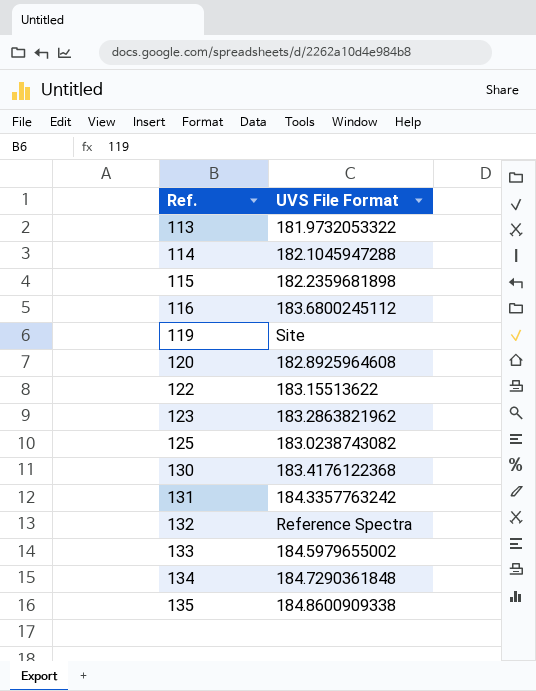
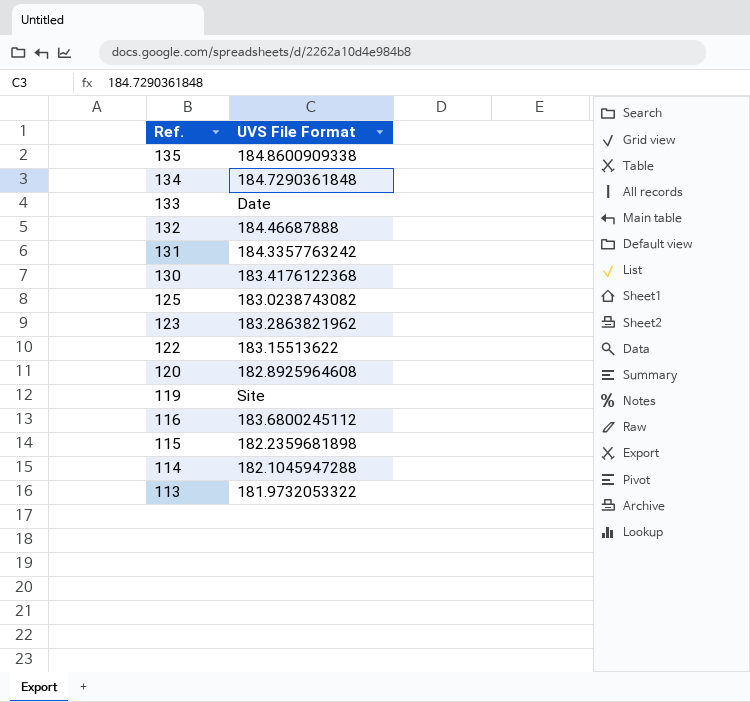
row order: Ref. ascending -> Ref. descending
133 | UVS File Format: 184.5979655002 -> Date
132 | UVS File Format: Reference Spectra -> 184.46687888

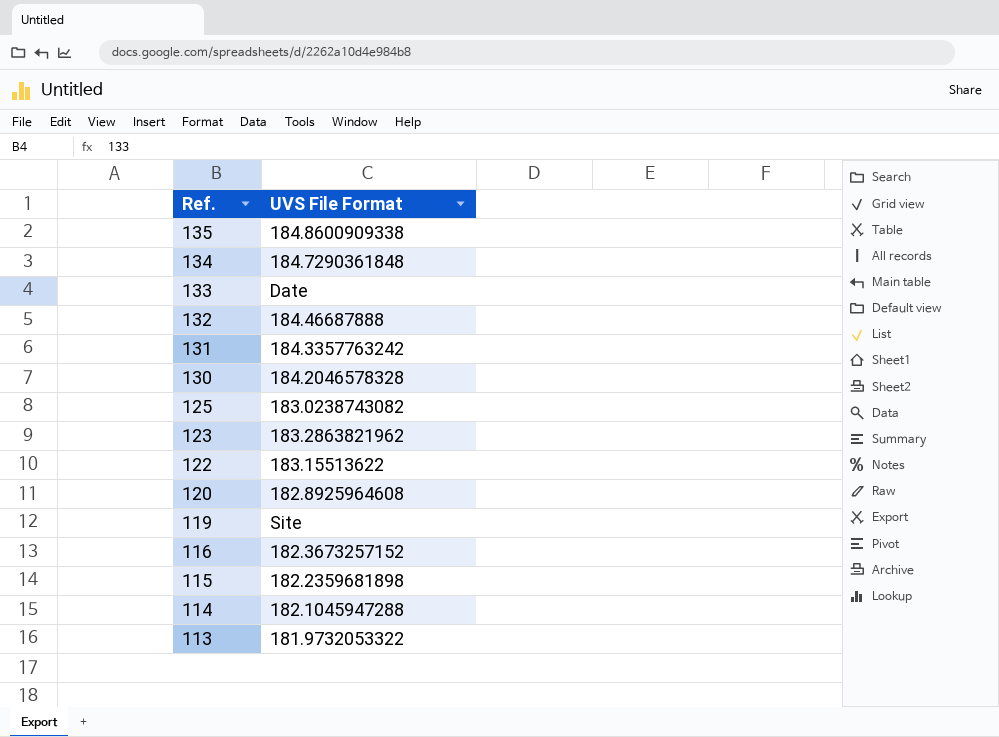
130 | UVS File Format: 183.4176122368 -> 184.2046578328
116 | UVS File Format: 183.6800245112 -> 182.3673257152

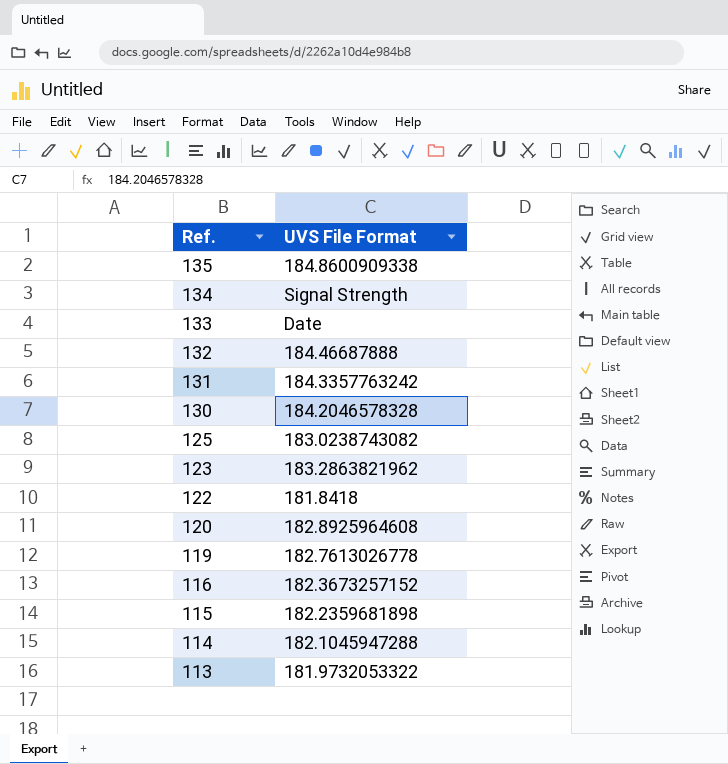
134 | UVS File Format: 184.7290361848 -> Signal Strength
122 | UVS File Format: 183.15513622 -> 181.8418
119 | UVS File Format: Site -> 182.7613026778

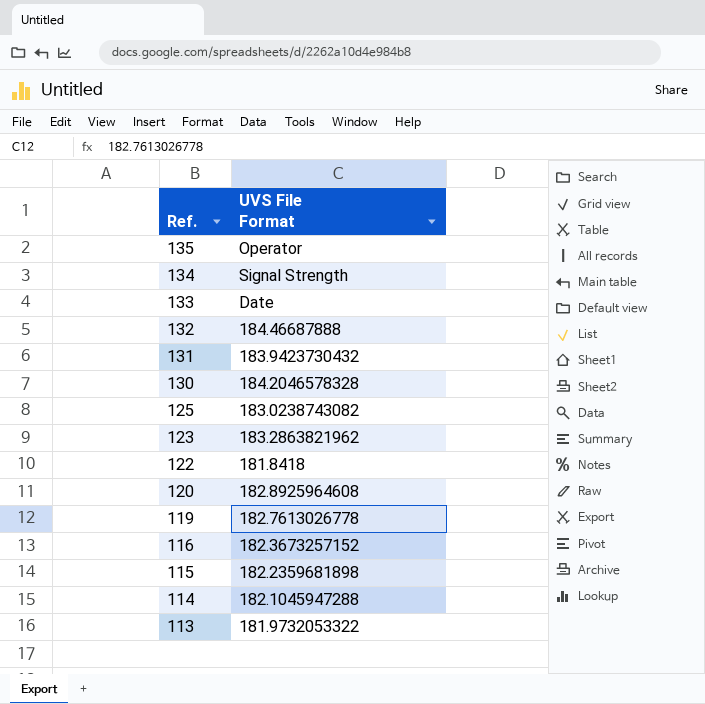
135 | UVS File Format: 184.8600909338 -> Operator
131 | UVS File Format: 184.3357763242 -> 183.9423730432

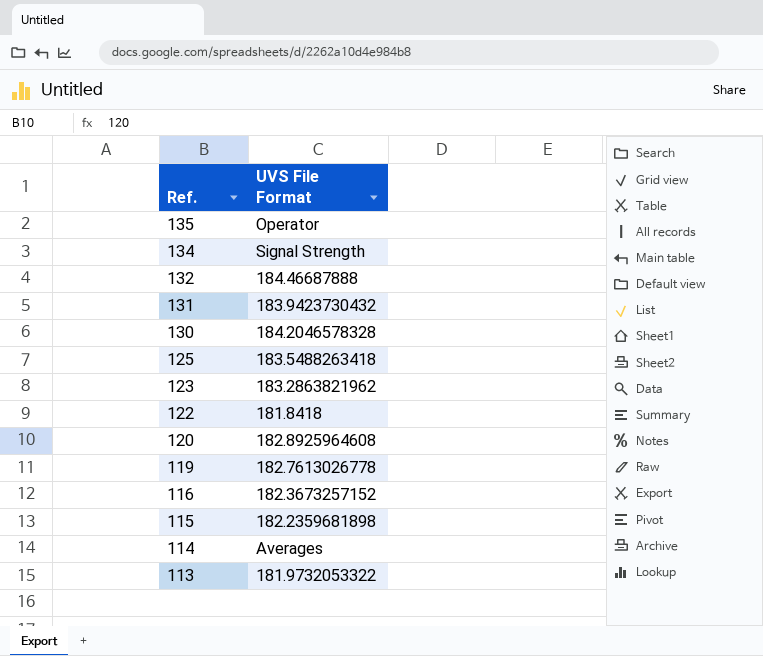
row 133: Date -> none
125 | UVS File Format: 183.0238743082 -> 183.5488263418
114 | UVS File Format: 182.1045947288 -> Averages

